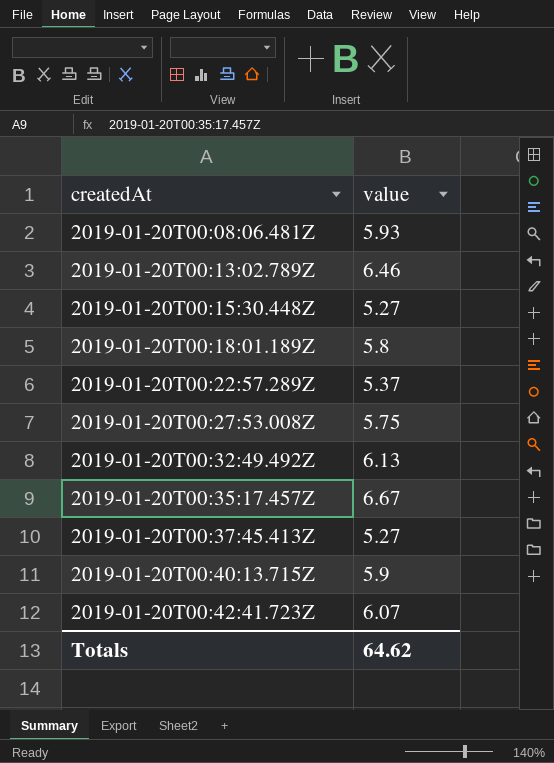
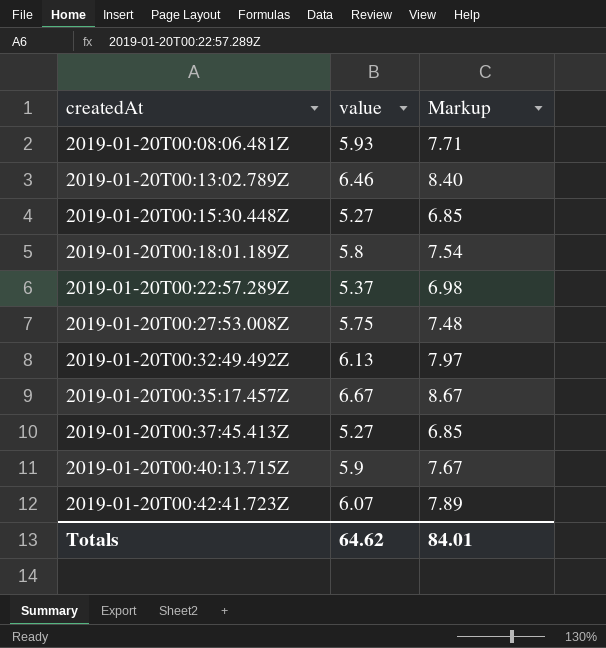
column Markup | formula: none -> [value] * 1.3

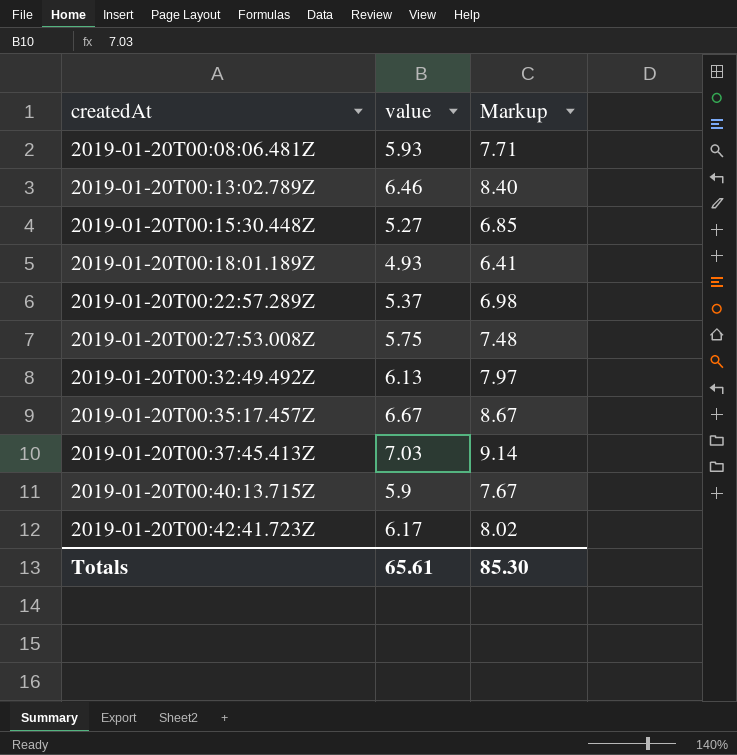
2019-01-20T00:18:01.189Z | value: 5.8 -> 4.93
2019-01-20T00:18:01.189Z | Markup: 7.54 -> 6.41
2019-01-20T00:37:45.413Z | value: 5.27 -> 7.03
2019-01-20T00:37:45.413Z | Markup: 6.85 -> 9.14
2019-01-20T00:42:41.723Z | value: 6.07 -> 6.17
2019-01-20T00:42:41.723Z | Markup: 7.89 -> 8.02
Totals | value: 64.62 -> 65.61
Totals | Markup: 84.01 -> 85.30

